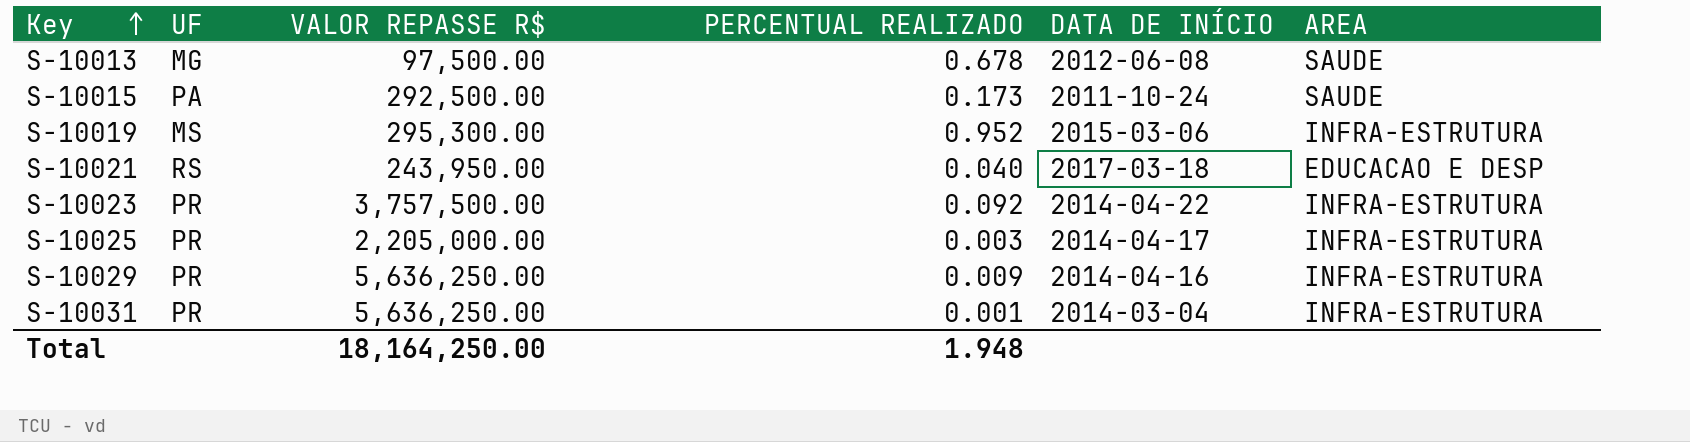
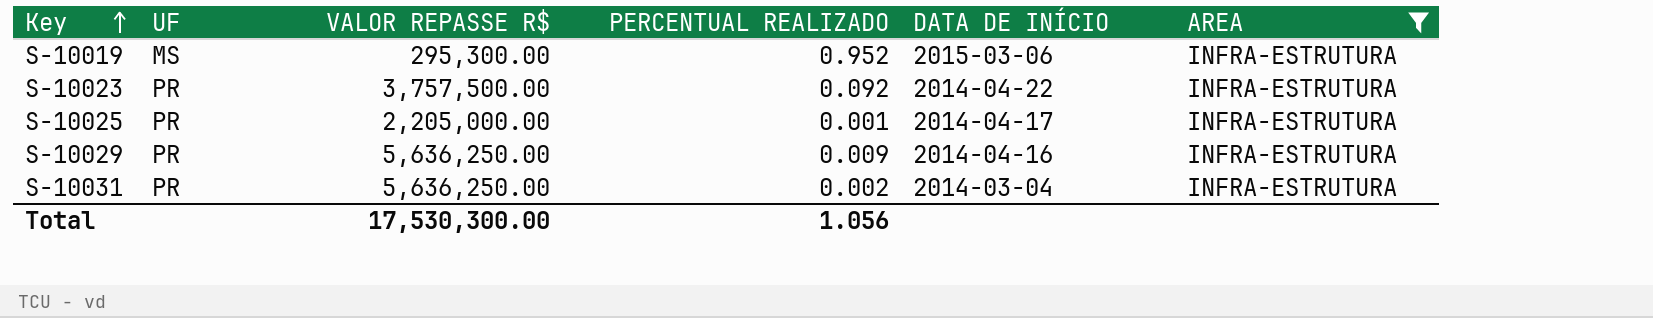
filter: none -> AREA = INFRA-ESTRUTURA
S-10025 | PERCENTUAL REALIZADO: 0.003 -> 0.001
S-10031 | PERCENTUAL REALIZADO: 0.001 -> 0.002
Total | VALOR REPASSE R$: 18,164,250.00 -> 17,530,300.00
Total | PERCENTUAL REALIZADO: 1.948 -> 1.056

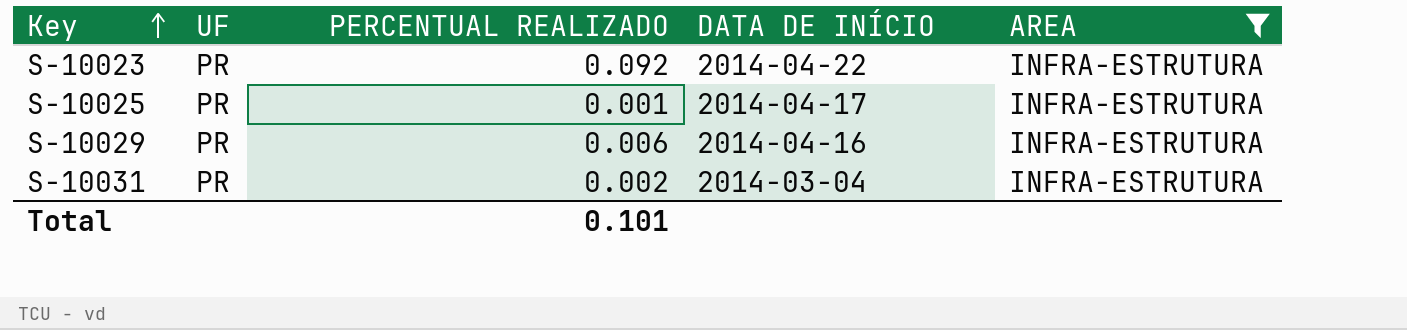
column VALOR REPASSE R$ | position: 3 -> none
row S-10019: MS | 295,300.00 | 0.952 | 2015-03-06 | INFRA-ESTRUTURA -> none
S-10029 | PERCENTUAL REALIZADO: 0.009 -> 0.006
Total | PERCENTUAL REALIZADO: 1.056 -> 0.101

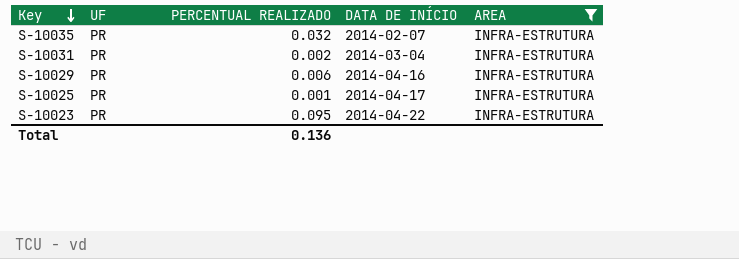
row order: Key ascending -> Key descending
row S-10035: none -> PR | 0.032 | 2014-02-07 | INFRA-ESTRUTURA
S-10023 | PERCENTUAL REALIZADO: 0.092 -> 0.095
Total | PERCENTUAL REALIZADO: 0.101 -> 0.136

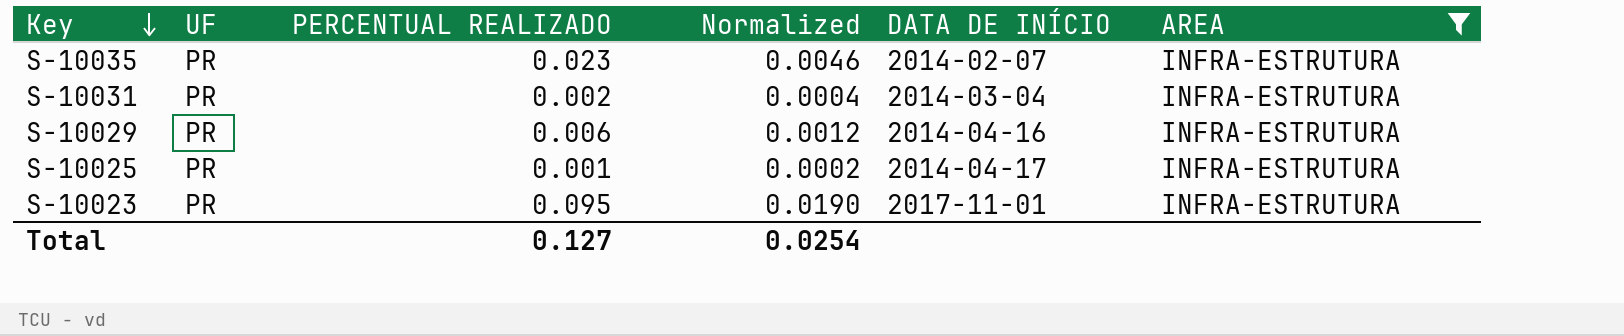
column Normalized | formula: none -> [PERCENTUAL REALIZADO] * 0.2
S-10035 | PERCENTUAL REALIZADO: 0.032 -> 0.023
S-10023 | DATA DE INÍCIO: 2014-04-22 -> 2017-11-01
Total | PERCENTUAL REALIZADO: 0.136 -> 0.127

